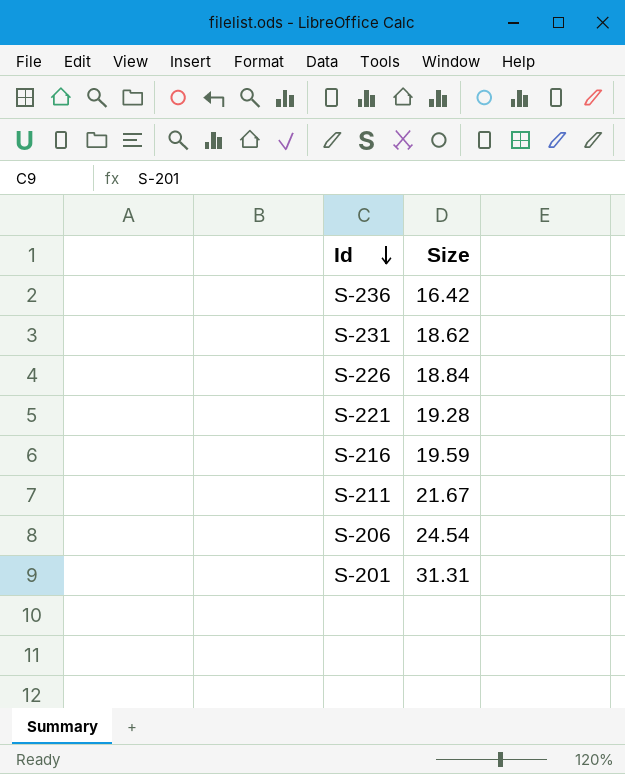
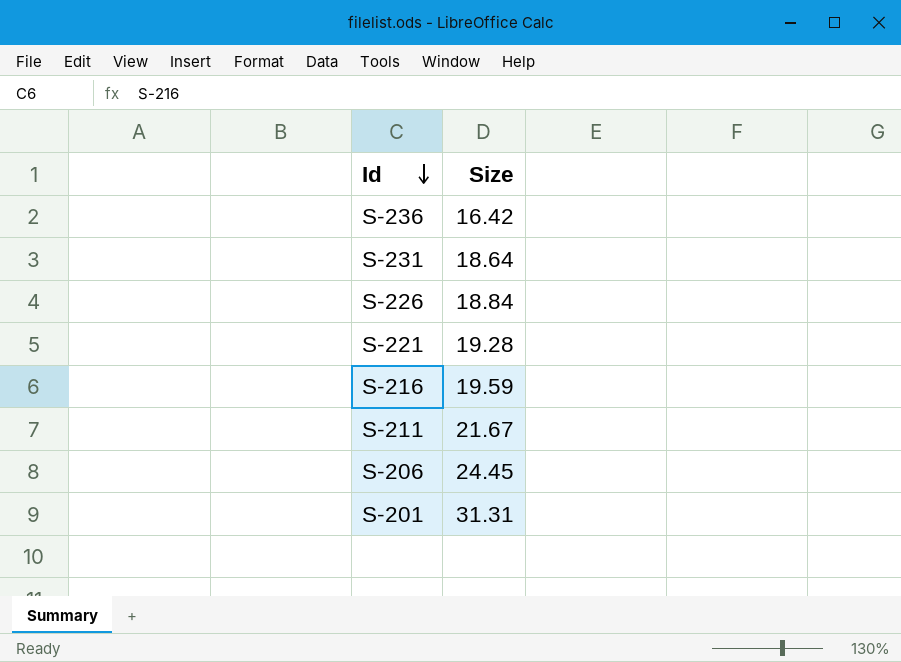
S-231 | Size: 18.62 -> 18.64
S-206 | Size: 24.54 -> 24.45

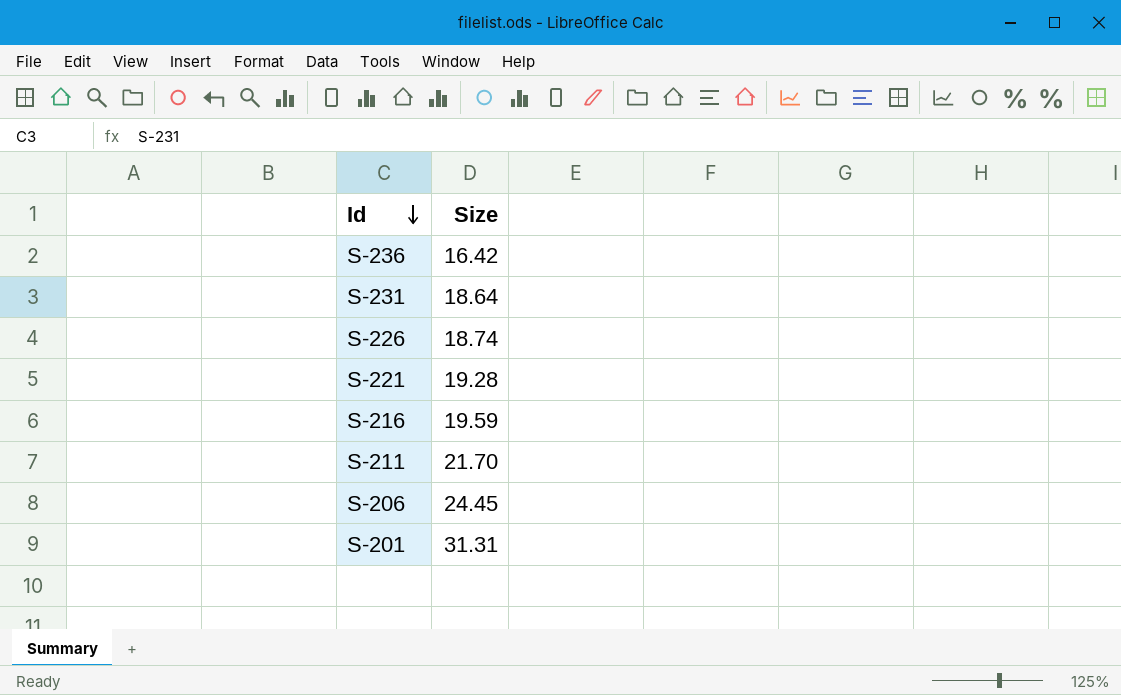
S-226 | Size: 18.84 -> 18.74
S-211 | Size: 21.67 -> 21.70

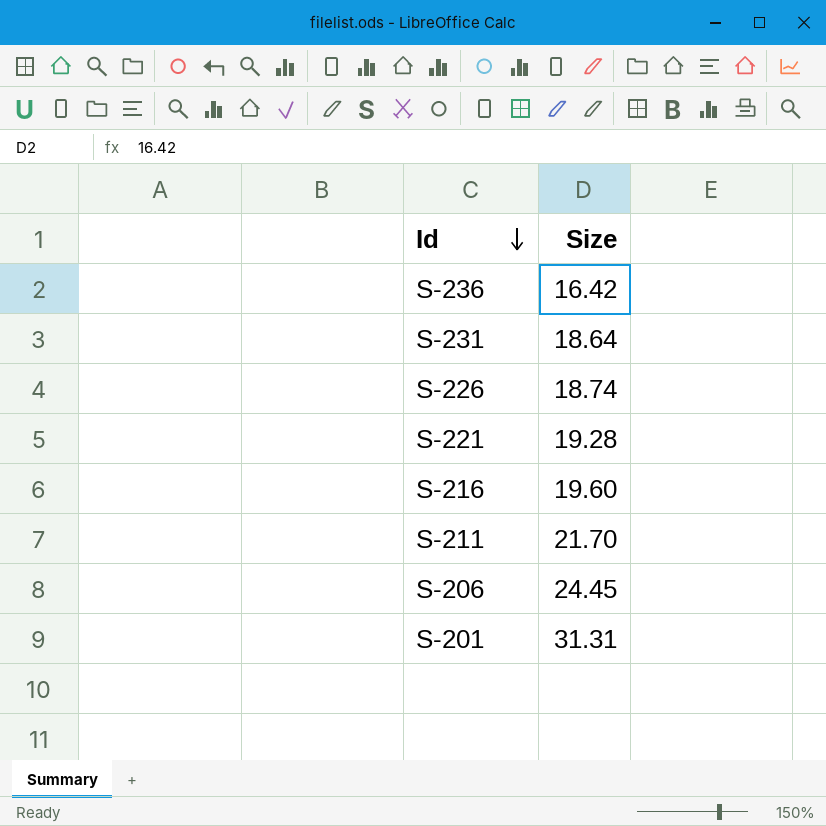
S-216 | Size: 19.59 -> 19.60

